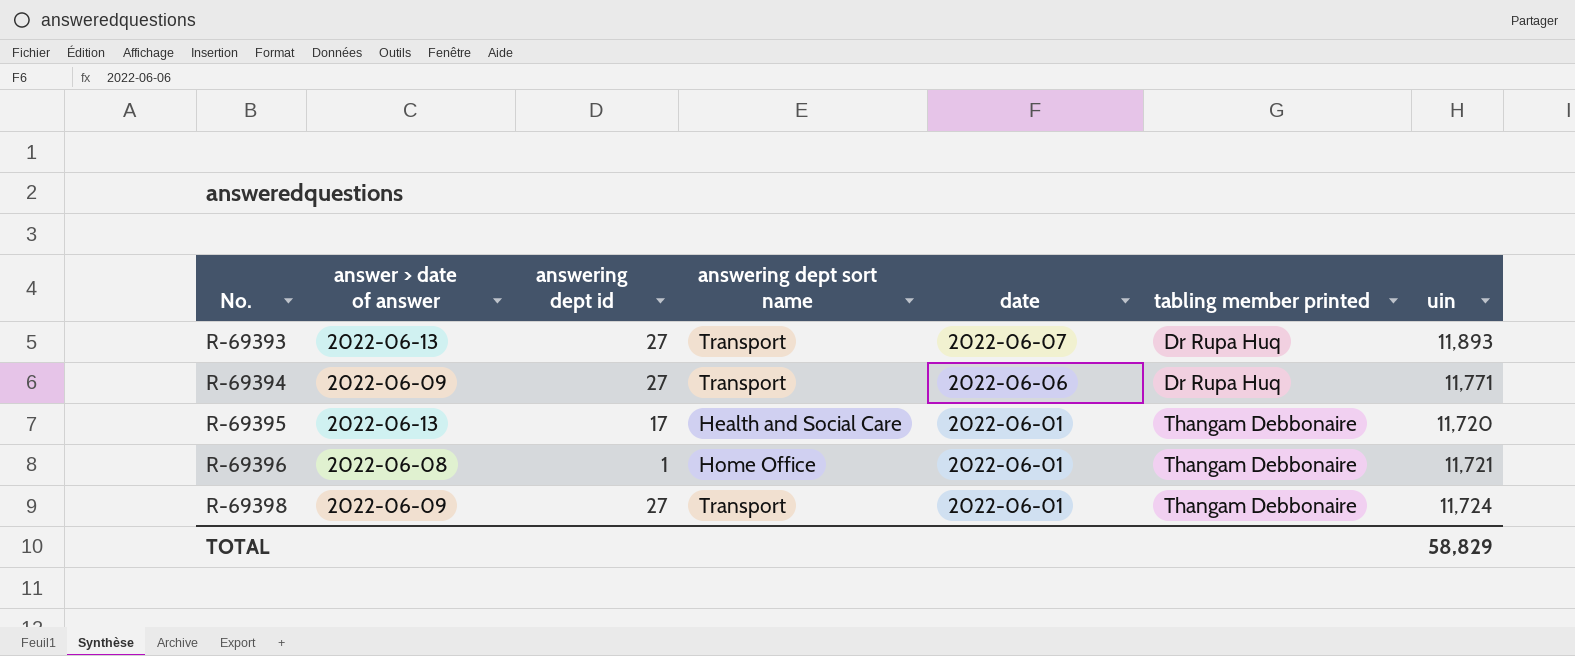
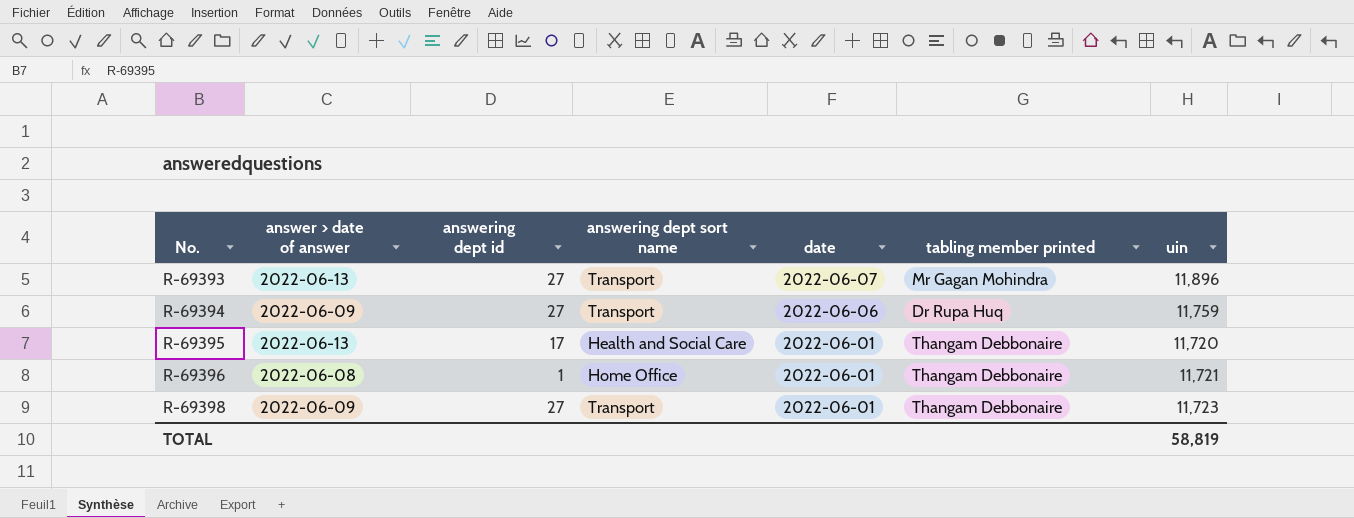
R-69393 | tabling member printed: Dr Rupa Huq -> Mr Gagan Mohindra
R-69393 | uin: 11,893 -> 11,896
R-69394 | uin: 11,771 -> 11,759
R-69398 | uin: 11,724 -> 11,723
TOTAL | uin: 58,829 -> 58,819

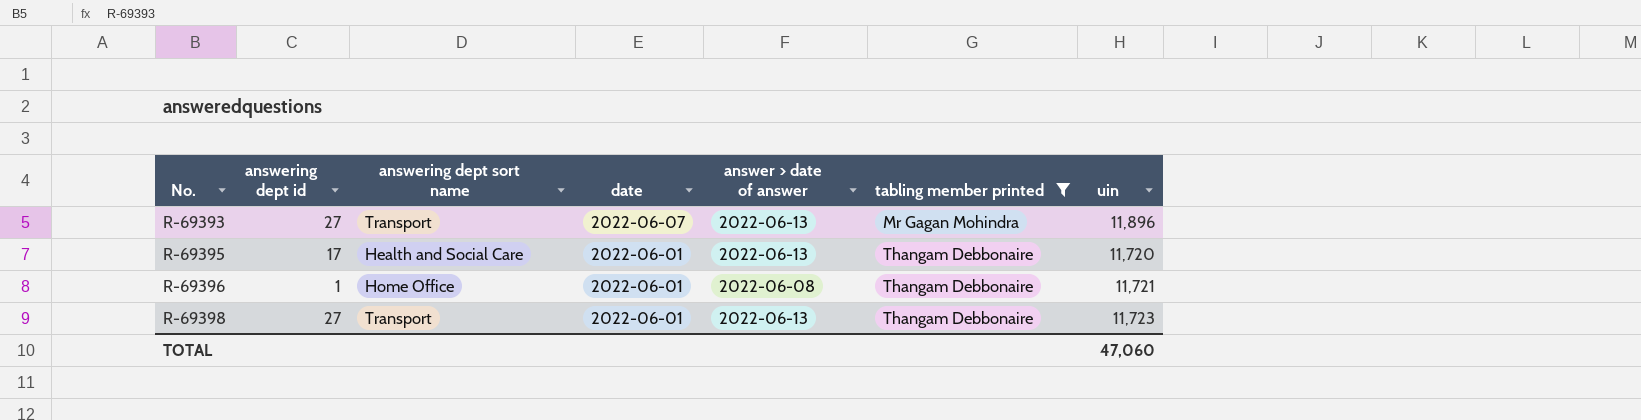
filter: none -> tabling member printed != Dr Rupa Huq
column answer > date of answer | position: 2 -> 5
R-69398 | answer > date of answer: 2022-06-09 -> 2022-06-13
TOTAL | uin: 58,819 -> 47,060

